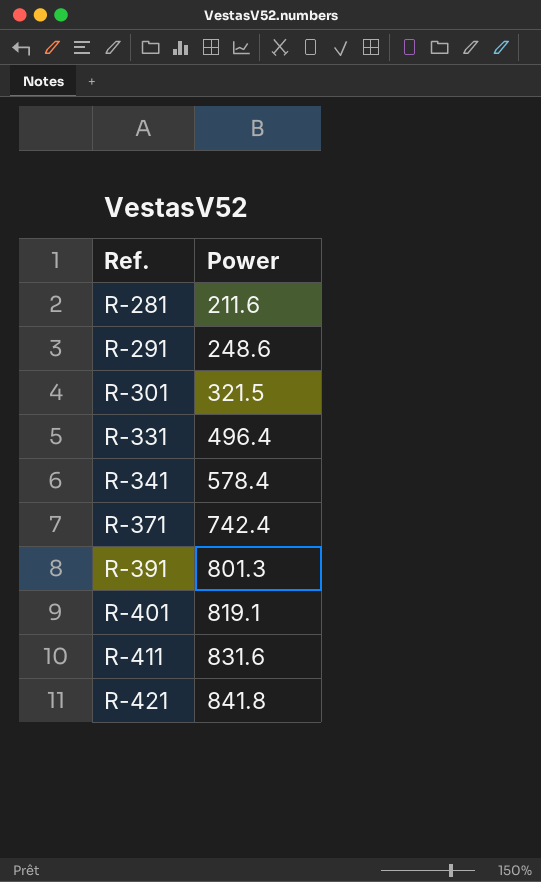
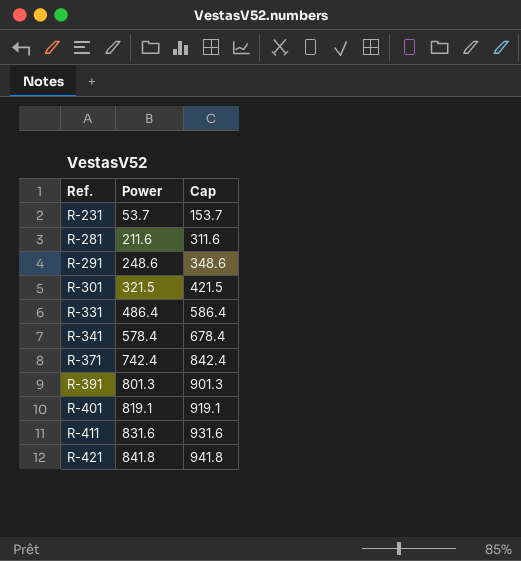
column Cap | formula: none -> [Power] + 100
row R-231: none -> 53.7 | 153.7
R-331 | Power: 496.4 -> 486.4

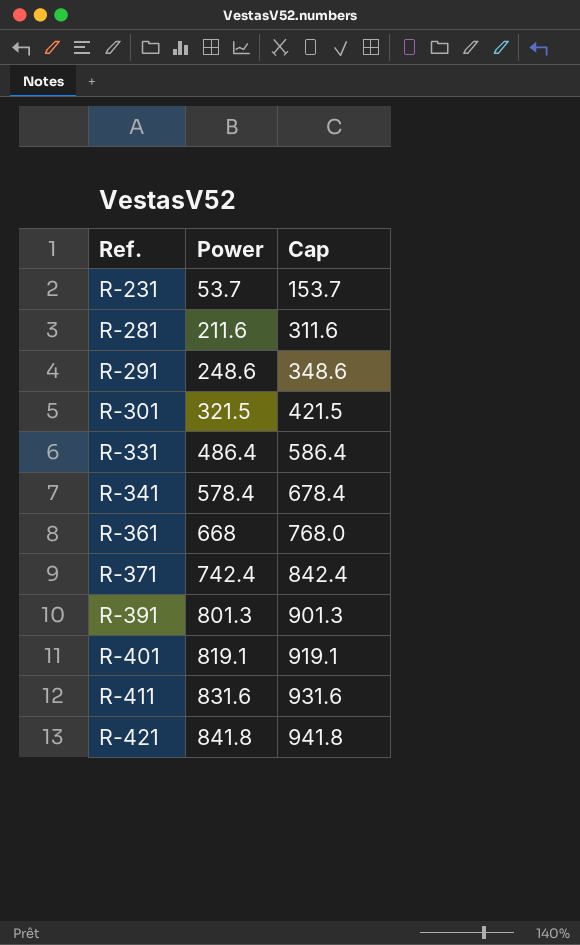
row R-361: none -> 668 | 768.0

